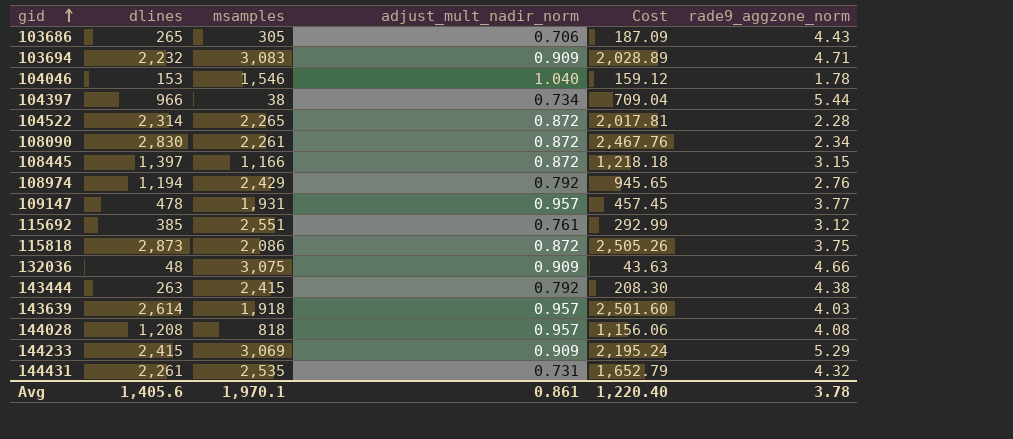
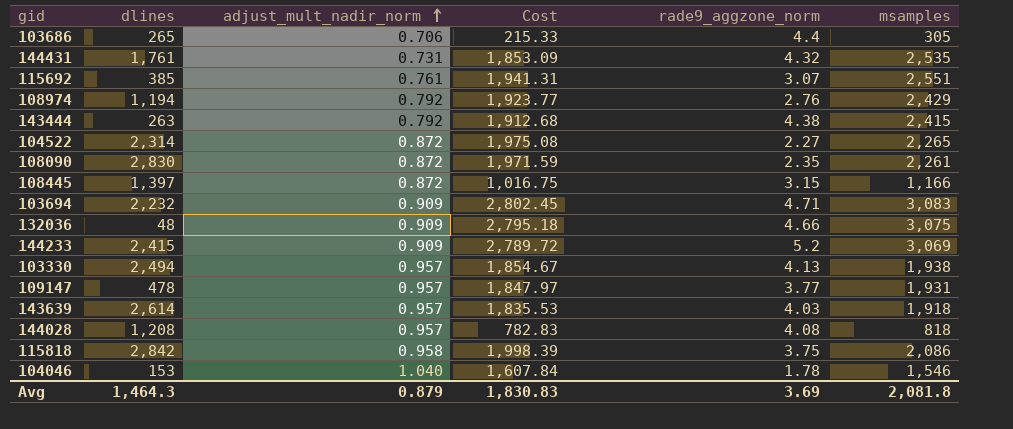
row order: gid ascending -> adjust_mult_nadir_norm ascending
column Cost | formula: [dlines] * [adjust_mult_nadir_norm] -> [adjust_mult_nadir_norm] * [msamples]
column msamples | position: 3 -> 6
row 104397: 966 | 38 | 0.734 | 709.04 | 5.44 -> none
103686 | rade9_aggzone_norm: 4.43 -> 4.4
144431 | dlines: 2,261 -> 1,761
115692 | rade9_aggzone_norm: 3.12 -> 3.07
104522 | rade9_aggzone_norm: 2.28 -> 2.27
108090 | rade9_aggzone_norm: 2.34 -> 2.35
144233 | rade9_aggzone_norm: 5.29 -> 5.2
row 103330: none -> 2,494 | 0.957 | 1,854.67 | 4.13 | 1,938
115818 | dlines: 2,873 -> 2,842
115818 | adjust_mult_nadir_norm: 0.872 -> 0.958
Avg | dlines: 1,405.6 -> 1,464.3
Avg | adjust_mult_nadir_norm: 0.861 -> 0.879
Avg | Cost: 1,220.40 -> 1,830.83
Avg | rade9_aggzone_norm: 3.78 -> 3.69
Avg | msamples: 1,970.1 -> 2,081.8

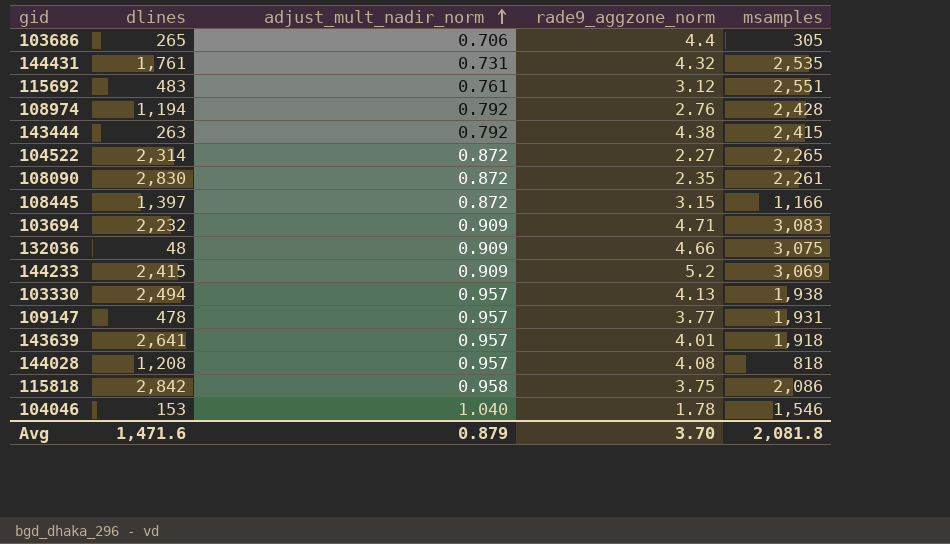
column Cost | formula: [adjust_mult_nadir_norm] * [msamples] -> none
115692 | dlines: 385 -> 483
115692 | rade9_aggzone_norm: 3.07 -> 3.12
108974 | msamples: 2,429 -> 2,428
143639 | dlines: 2,614 -> 2,641
143639 | rade9_aggzone_norm: 4.03 -> 4.01
Avg | dlines: 1,464.3 -> 1,471.6
Avg | rade9_aggzone_norm: 3.69 -> 3.70

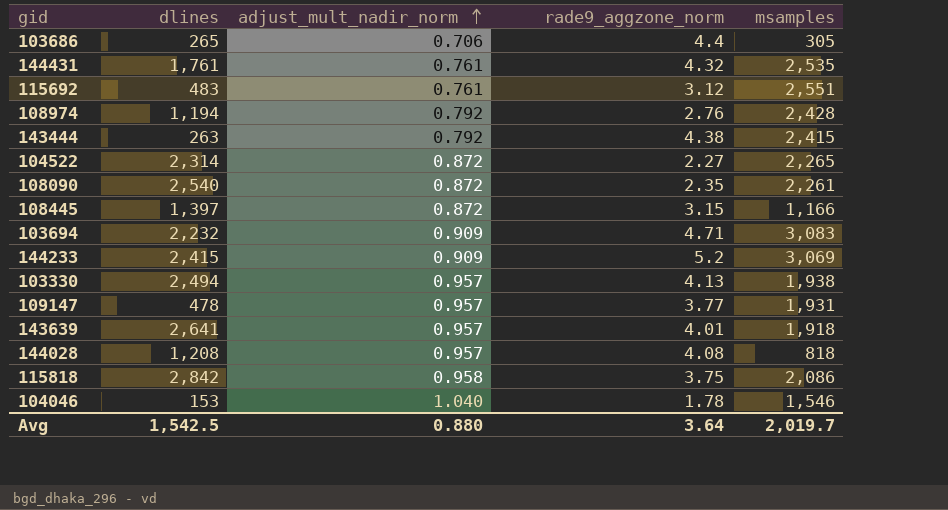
row 132036: 48 | 0.909 | 4.66 | 3,075 -> none
144431 | adjust_mult_nadir_norm: 0.731 -> 0.761
108090 | dlines: 2,830 -> 2,540
Avg | dlines: 1,471.6 -> 1,542.5
Avg | adjust_mult_nadir_norm: 0.879 -> 0.880
Avg | rade9_aggzone_norm: 3.70 -> 3.64
Avg | msamples: 2,081.8 -> 2,019.7

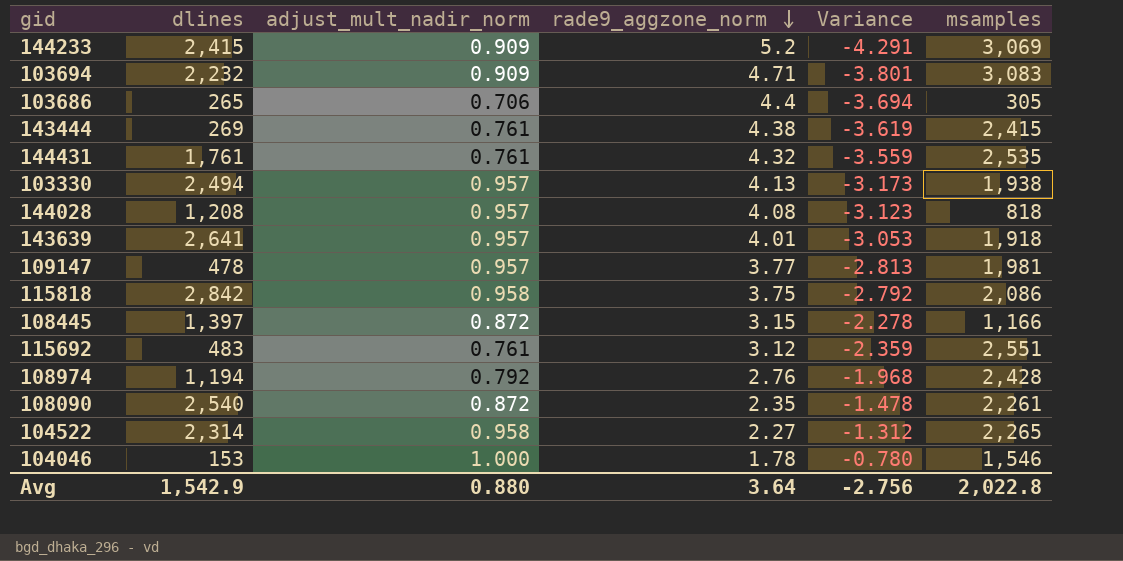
row order: adjust_mult_nadir_norm ascending -> rade9_aggzone_norm descending
column Variance | formula: none -> [adjust_mult_nadir_norm] - [rade9_aggzone_norm]
143444 | dlines: 263 -> 269
143444 | adjust_mult_nadir_norm: 0.792 -> 0.761
109147 | msamples: 1,931 -> 1,981
104522 | adjust_mult_nadir_norm: 0.872 -> 0.958
104046 | adjust_mult_nadir_norm: 1.040 -> 1.000
Avg | dlines: 1,542.5 -> 1,542.9
Avg | msamples: 2,019.7 -> 2,022.8

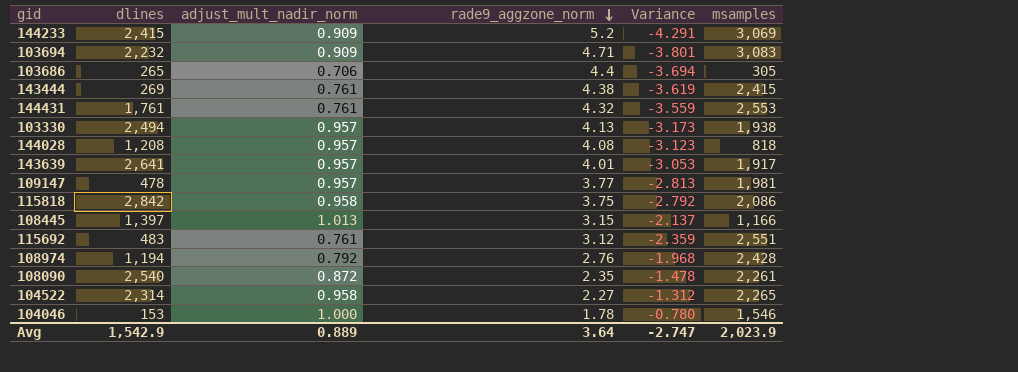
144431 | msamples: 2,535 -> 2,553
143639 | msamples: 1,918 -> 1,917
108445 | adjust_mult_nadir_norm: 0.872 -> 1.013
108445 | Variance: -2.278 -> -2.137
Avg | adjust_mult_nadir_norm: 0.880 -> 0.889
Avg | Variance: -2.756 -> -2.747
Avg | msamples: 2,022.8 -> 2,023.9

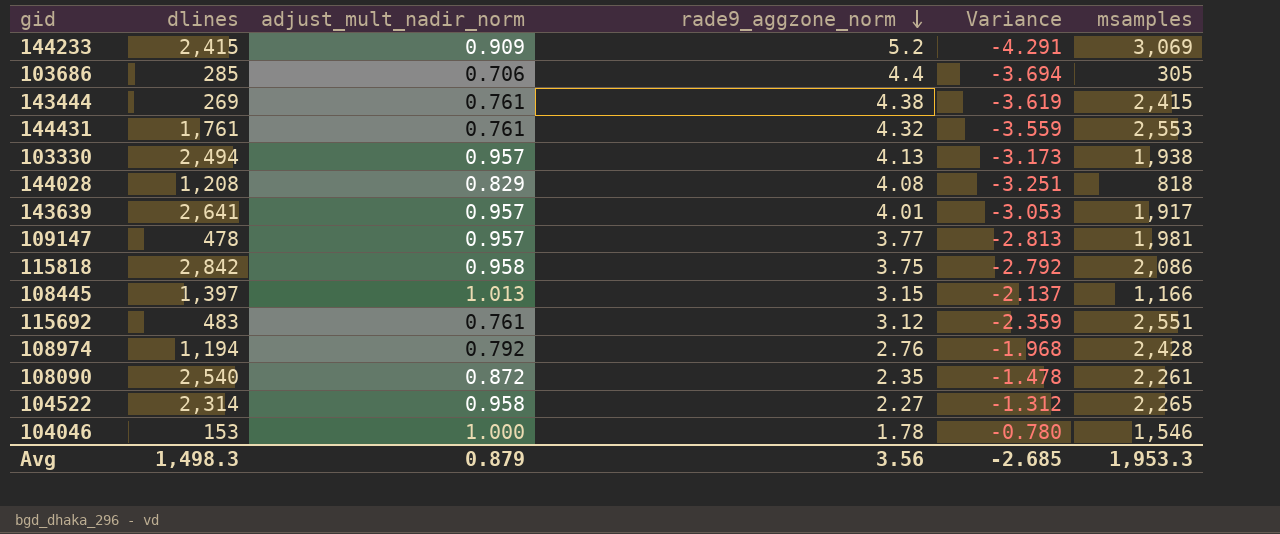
row 103694: 2,232 | 0.909 | 4.71 | -3.801 | 3,083 -> none
103686 | dlines: 265 -> 285
144028 | adjust_mult_nadir_norm: 0.957 -> 0.829
144028 | Variance: -3.123 -> -3.251
Avg | dlines: 1,542.9 -> 1,498.3
Avg | adjust_mult_nadir_norm: 0.889 -> 0.879
Avg | rade9_aggzone_norm: 3.64 -> 3.56
Avg | Variance: -2.747 -> -2.685
Avg | msamples: 2,023.9 -> 1,953.3

